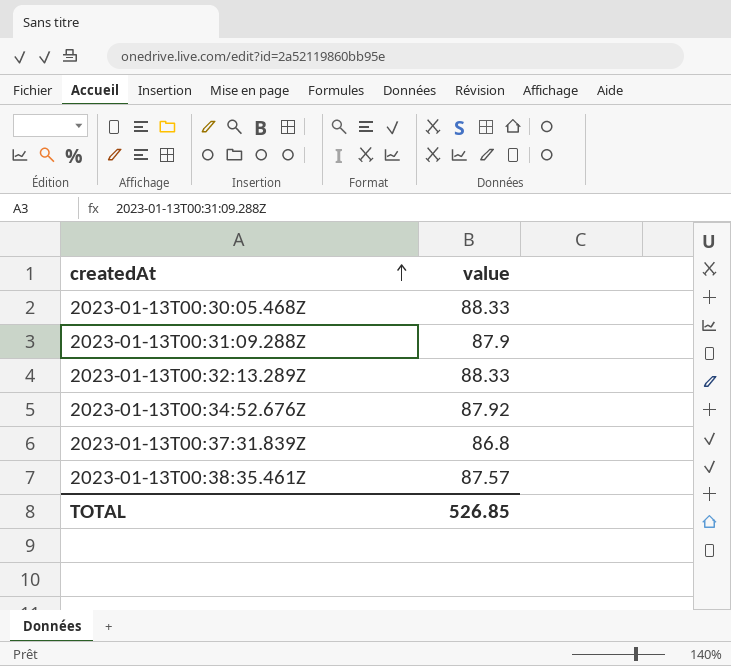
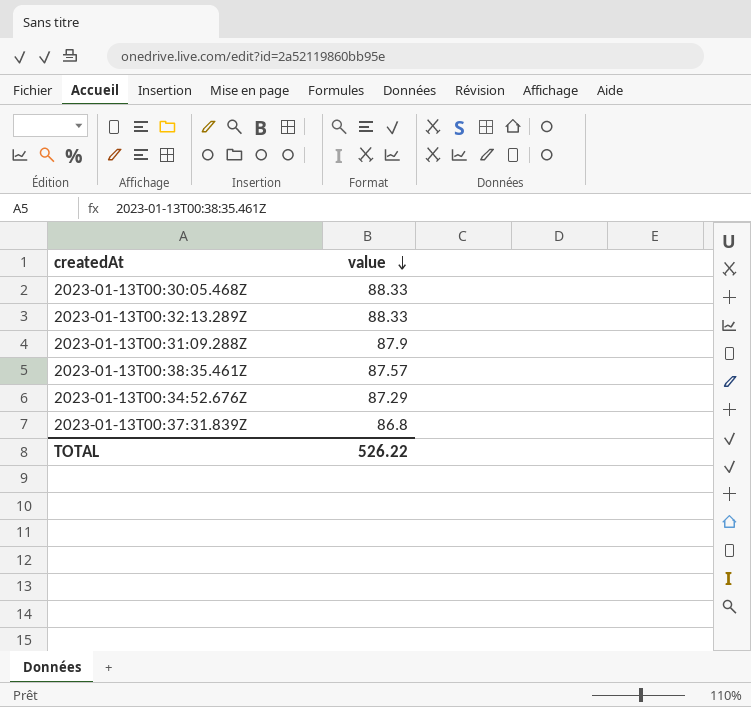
row order: createdAt ascending -> value descending
2023-01-13T00:34:52.676Z | value: 87.92 -> 87.29
TOTAL | value: 526.85 -> 526.22

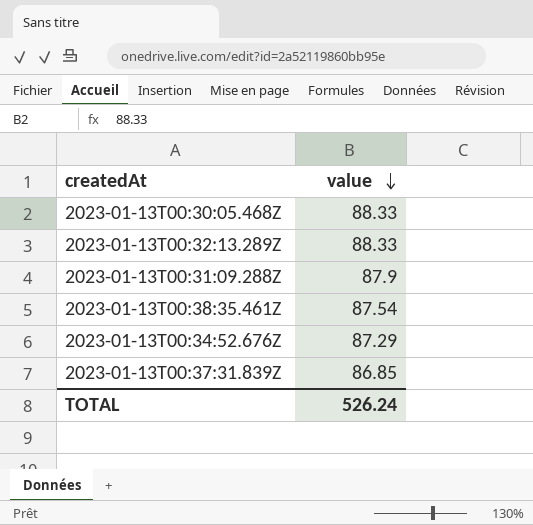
2023-01-13T00:38:35.461Z | value: 87.57 -> 87.54
2023-01-13T00:37:31.839Z | value: 86.8 -> 86.85
TOTAL | value: 526.22 -> 526.24

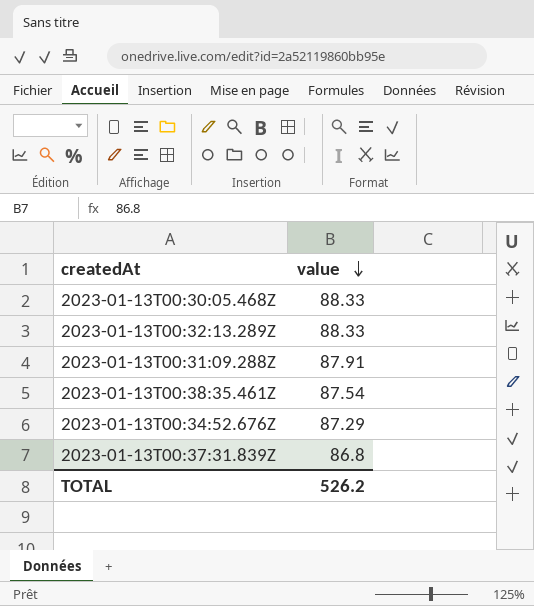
2023-01-13T00:31:09.288Z | value: 87.9 -> 87.91
2023-01-13T00:37:31.839Z | value: 86.85 -> 86.8
TOTAL | value: 526.24 -> 526.2

